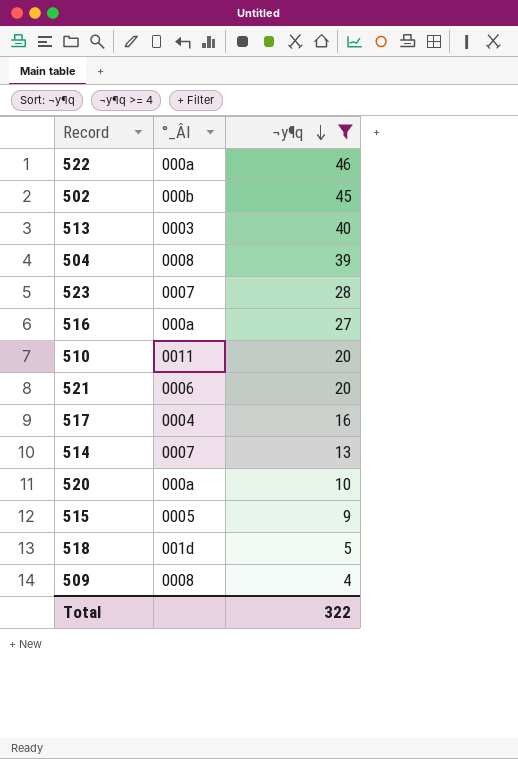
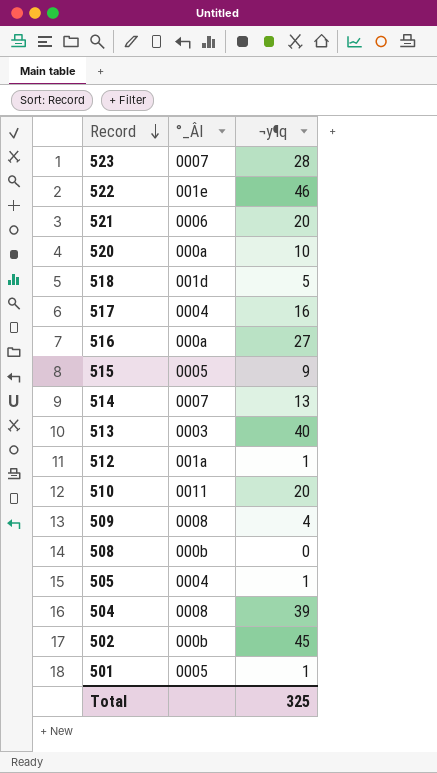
filter: ¬y¶q >= 4 -> none
row order: ¬y¶q descending -> Record descending
522 | °_ÂI: 000a -> 001e
Total | ¬y¶q: 322 -> 325

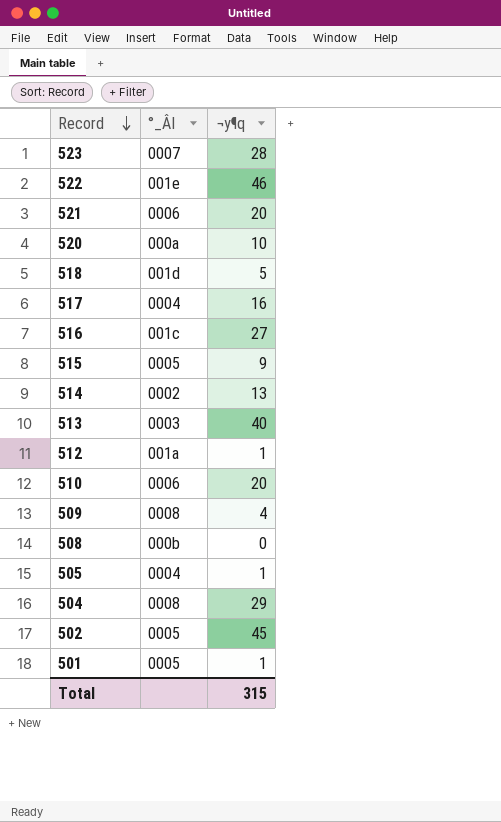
516 | °_ÂI: 000a -> 001c
514 | °_ÂI: 0007 -> 0002
510 | °_ÂI: 0011 -> 0006
504 | ¬y¶q: 39 -> 29
502 | °_ÂI: 000b -> 0005
Total | ¬y¶q: 325 -> 315

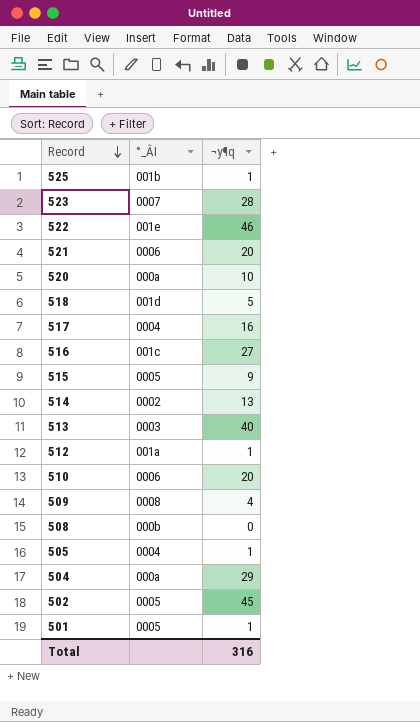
row 525: none -> 001b | 1
504 | °_ÂI: 0008 -> 000a
Total | ¬y¶q: 315 -> 316

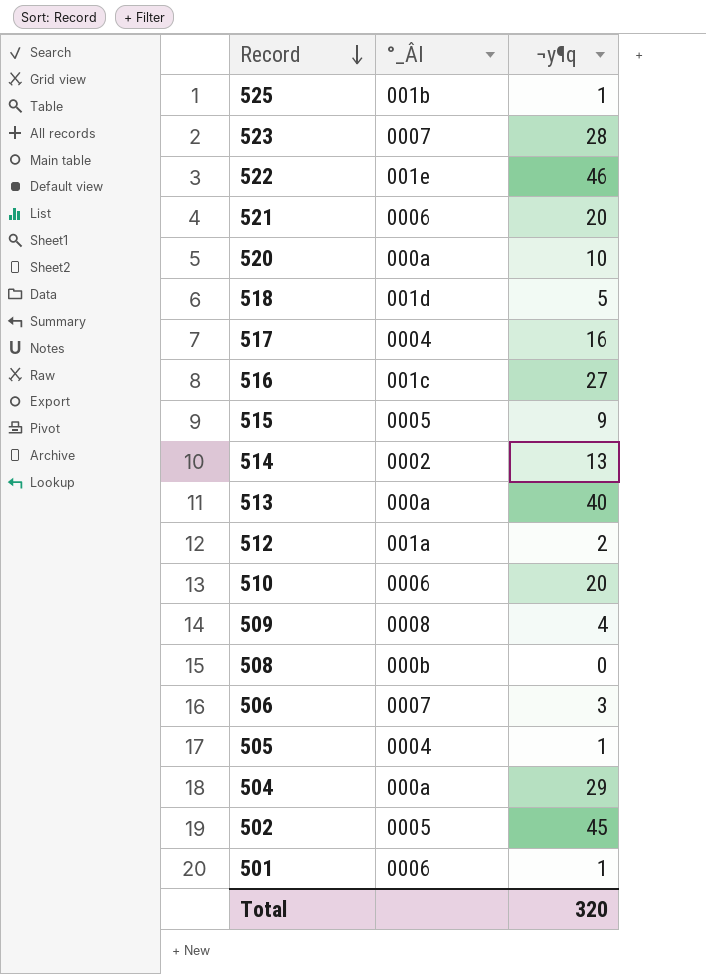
513 | °_ÂI: 0003 -> 000a
512 | ¬y¶q: 1 -> 2
row 506: none -> 0007 | 3
501 | °_ÂI: 0005 -> 0006
Total | ¬y¶q: 316 -> 320

